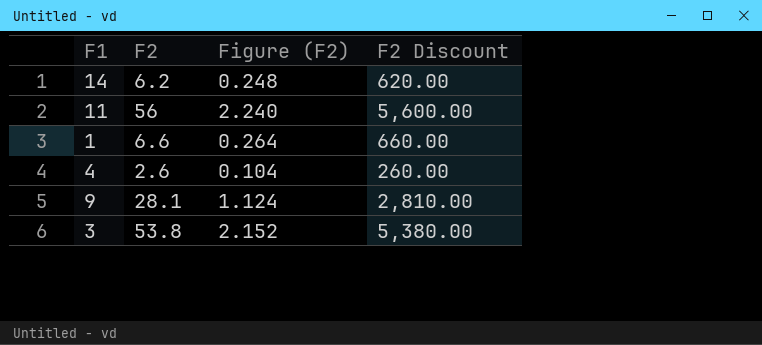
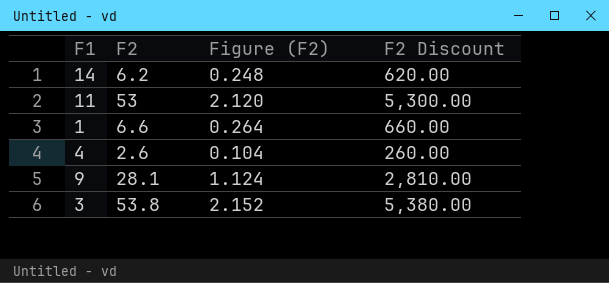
11 | F2: 56 -> 53
11 | Figure (F2): 2.240 -> 2.120
11 | F2 Discount: 5,600.00 -> 5,300.00

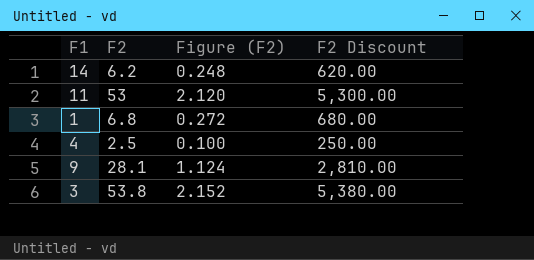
1 | F2: 6.6 -> 6.8
1 | Figure (F2): 0.264 -> 0.272
1 | F2 Discount: 660.00 -> 680.00
4 | F2: 2.6 -> 2.5
4 | Figure (F2): 0.104 -> 0.100
4 | F2 Discount: 260.00 -> 250.00

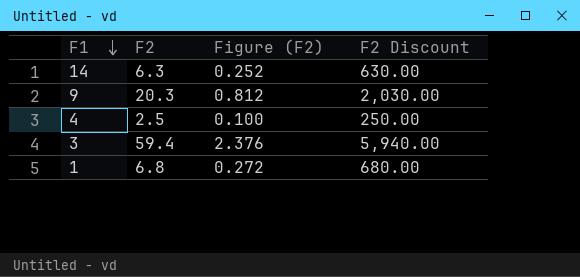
row order: none -> F1 descending
row 11: 53 | 2.120 | 5,300.00 -> none
14 | F2: 6.2 -> 6.3
14 | Figure (F2): 0.248 -> 0.252
14 | F2 Discount: 620.00 -> 630.00
9 | F2: 28.1 -> 20.3
9 | Figure (F2): 1.124 -> 0.812
9 | F2 Discount: 2,810.00 -> 2,030.00
3 | F2: 53.8 -> 59.4
3 | Figure (F2): 2.152 -> 2.376
3 | F2 Discount: 5,380.00 -> 5,940.00

